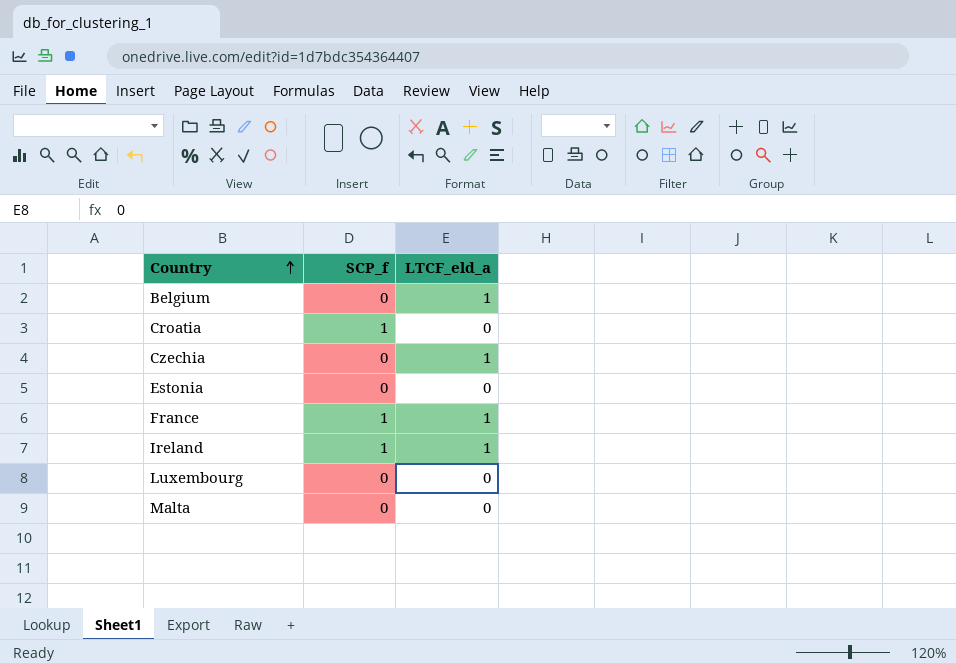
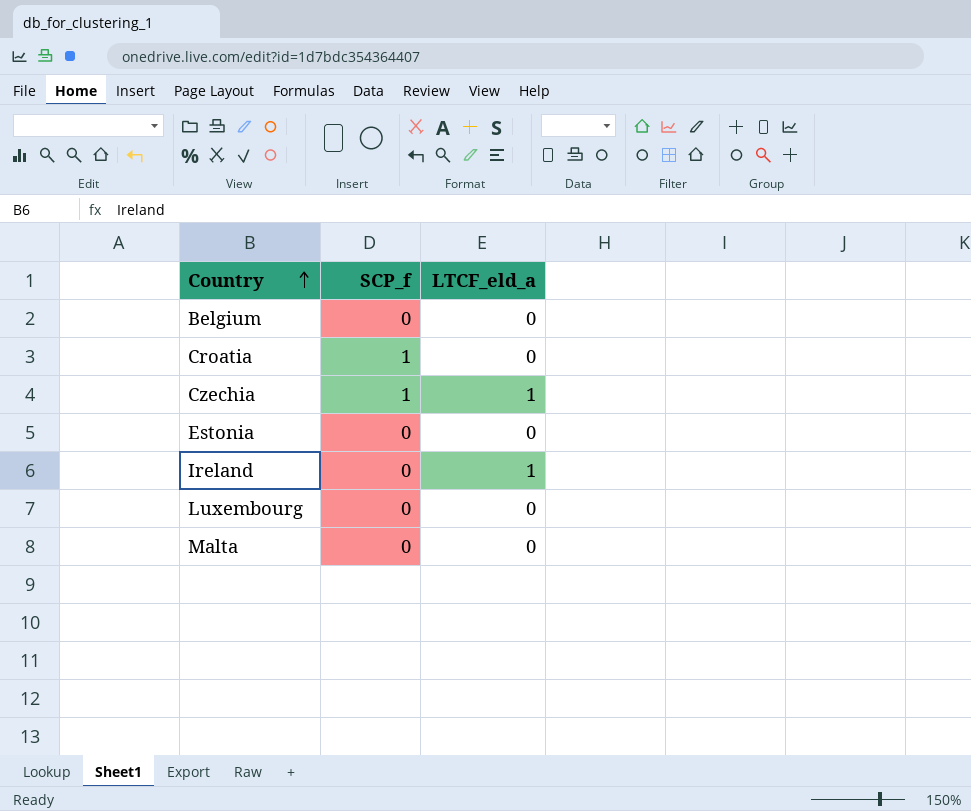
row France: 1 | 1 -> none
Belgium | LTCF_eld_a: 1 -> 0
Czechia | SCP_f: 0 -> 1
Ireland | SCP_f: 1 -> 0

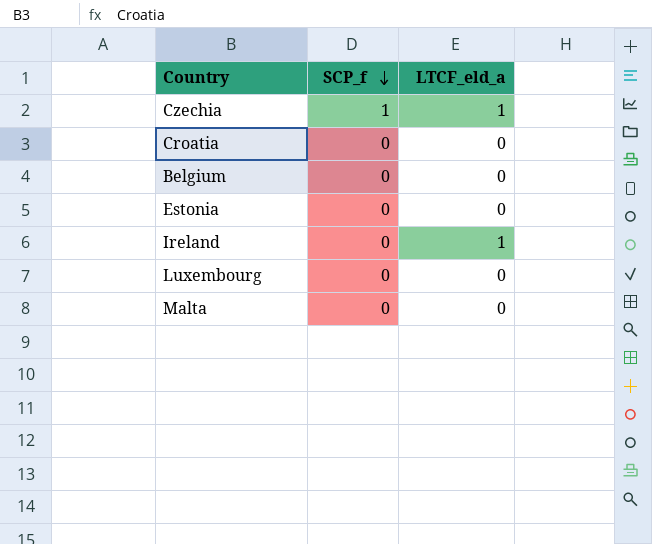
row order: Country ascending -> SCP_f descending
Croatia | SCP_f: 1 -> 0

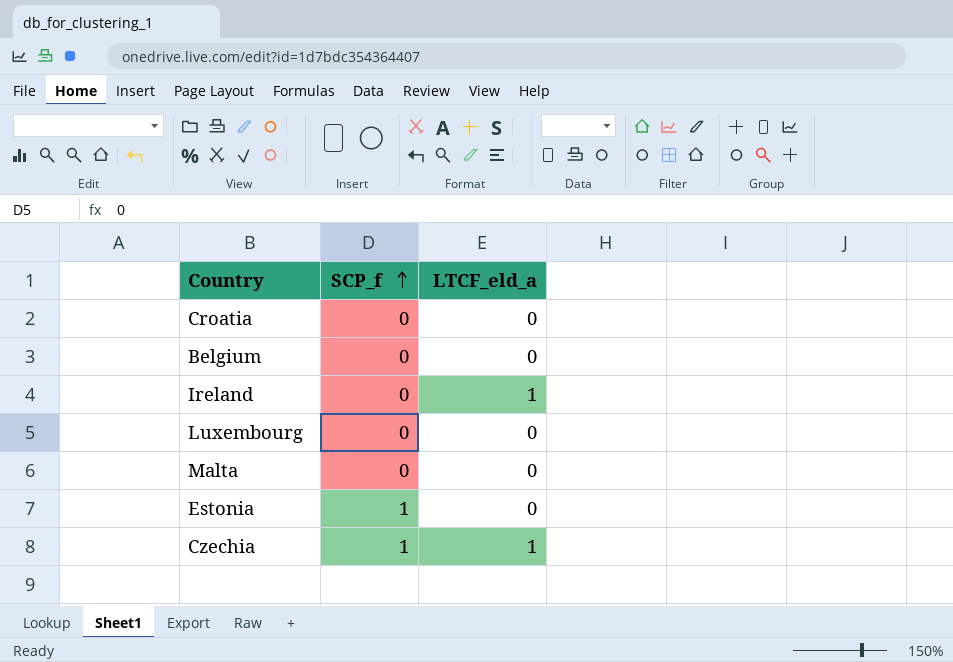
row order: SCP_f descending -> SCP_f ascending
Estonia | SCP_f: 0 -> 1

